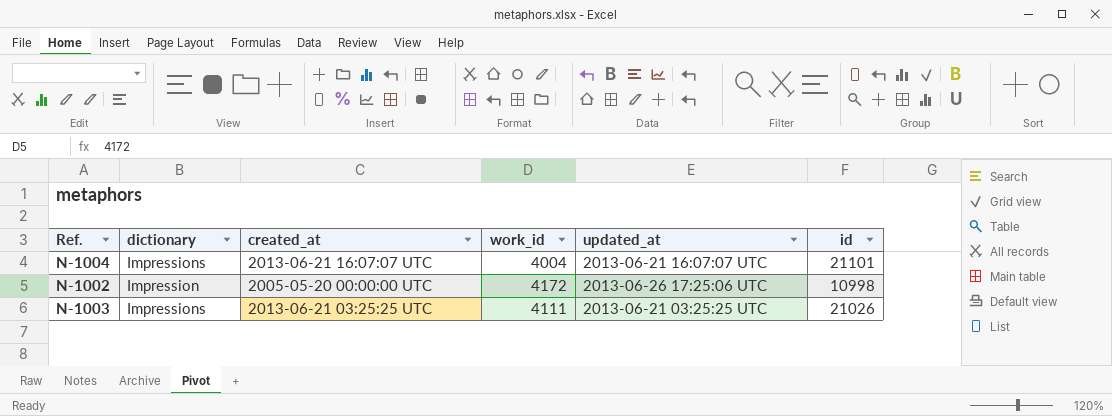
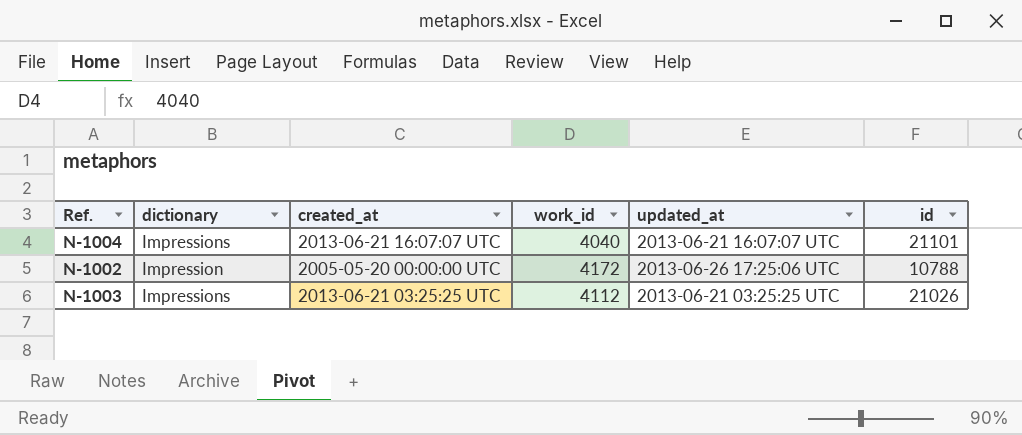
N-1004 | work_id: 4004 -> 4040
N-1002 | id: 10998 -> 10788
N-1003 | work_id: 4111 -> 4112

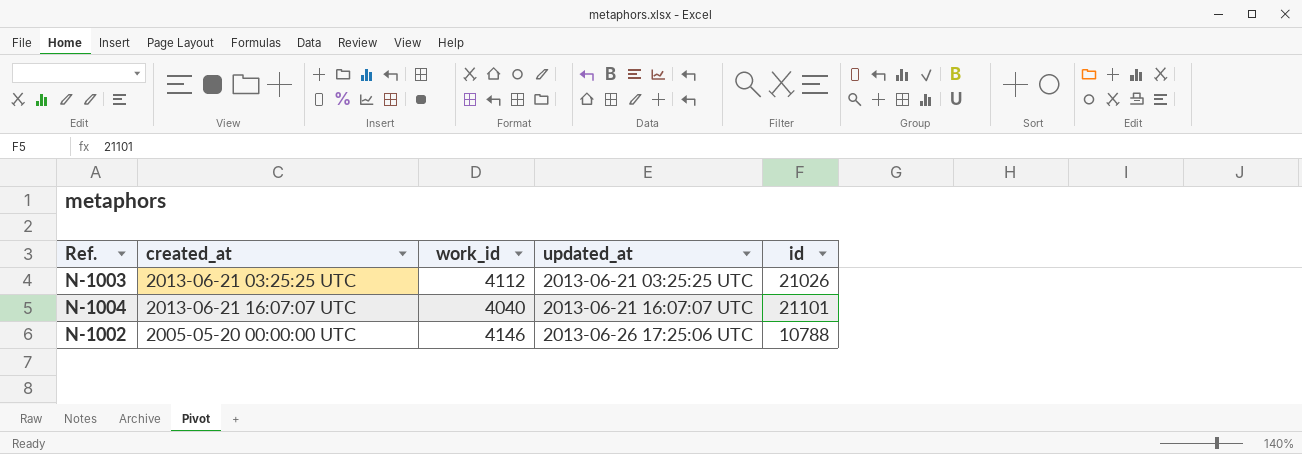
row order: none -> updated_at ascending
column dictionary | position: 2 -> none
N-1002 | work_id: 4172 -> 4146

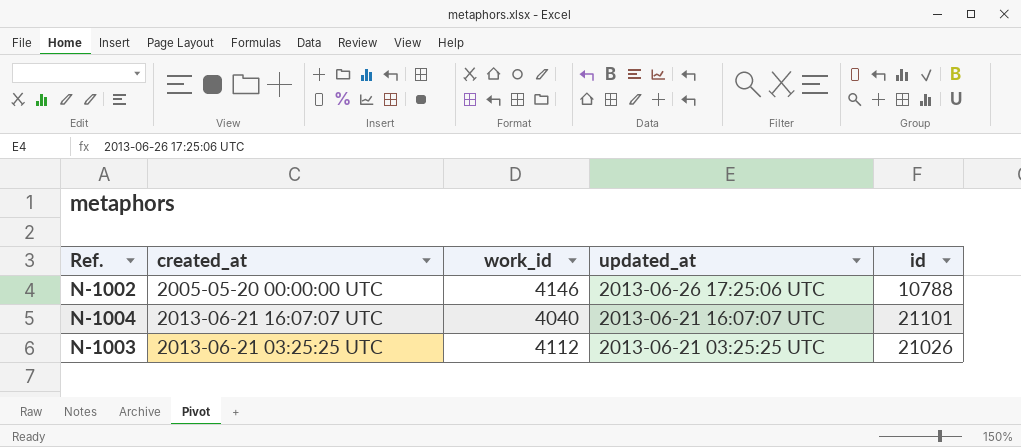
row order: updated_at ascending -> updated_at descending

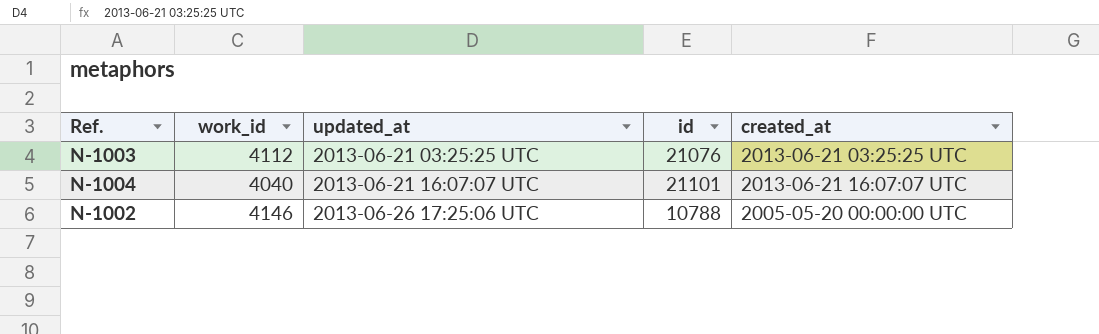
row order: updated_at descending -> updated_at ascending
column created_at | position: 2 -> 5
N-1003 | id: 21026 -> 21076

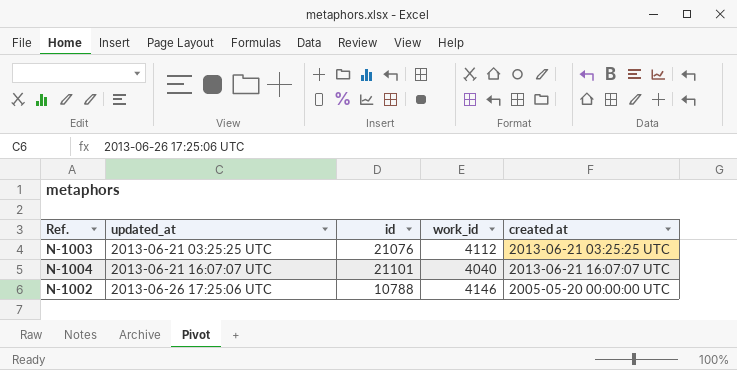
column work_id | position: 2 -> 4
column name: created_at -> created at

